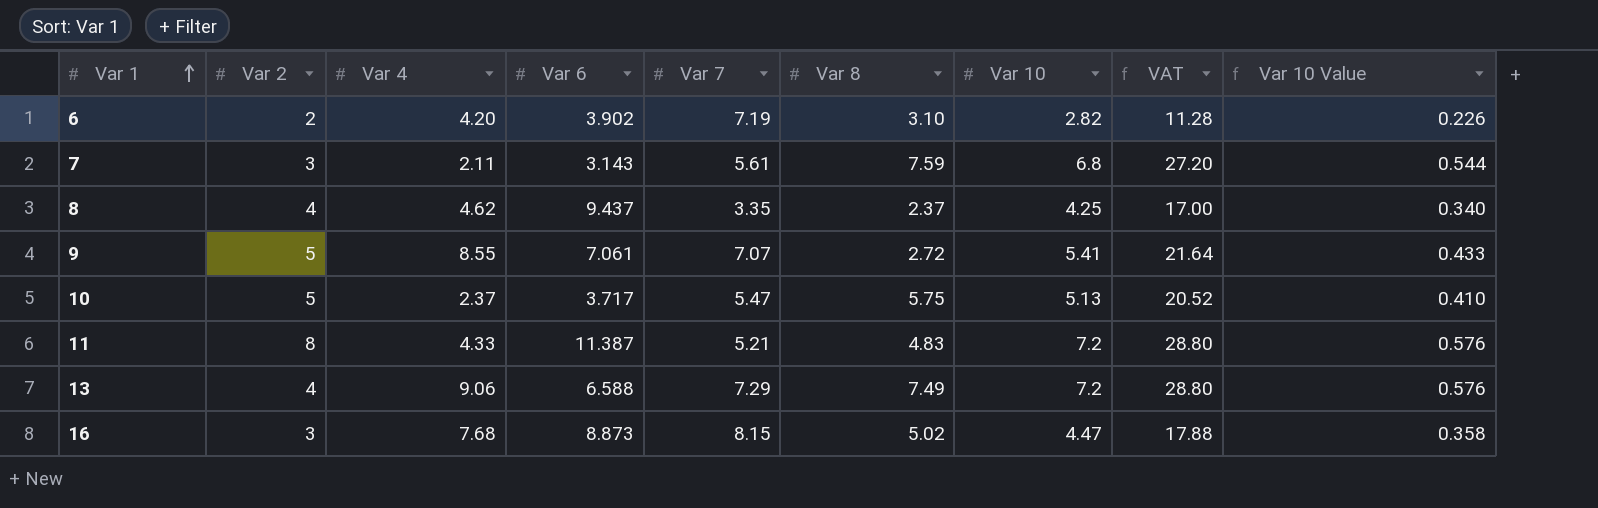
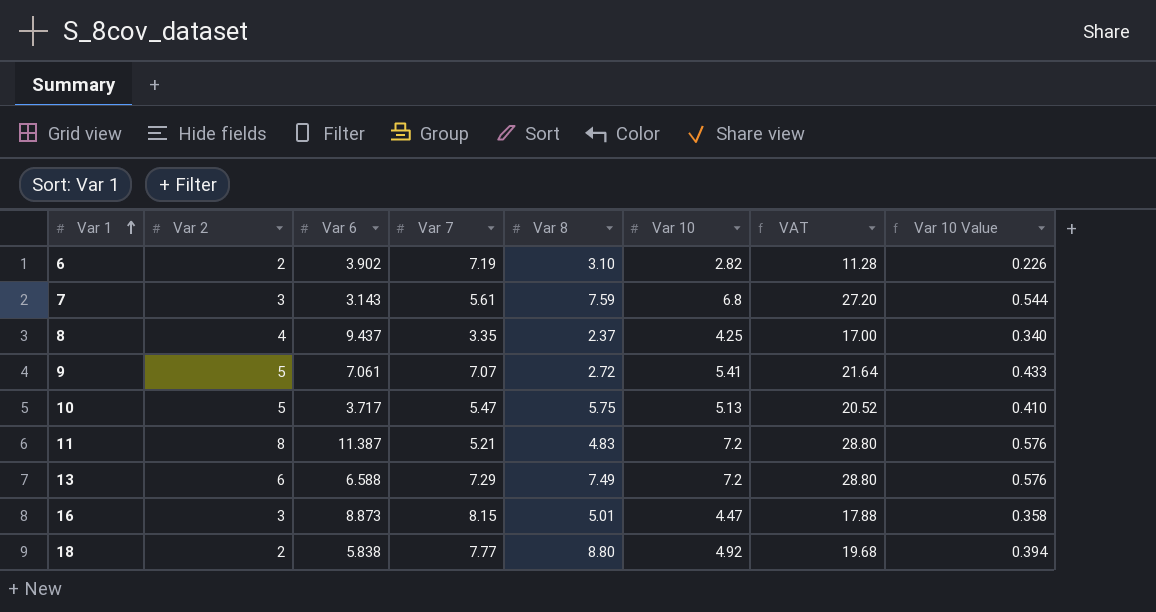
column Var 4 | position: 3 -> none
13 | Var 2: 4 -> 6
16 | Var 8: 5.02 -> 5.01
row 18: none -> 2 | 5.838 | 7.77 | 8.80 | 4.92 | 19.68 | 0.394

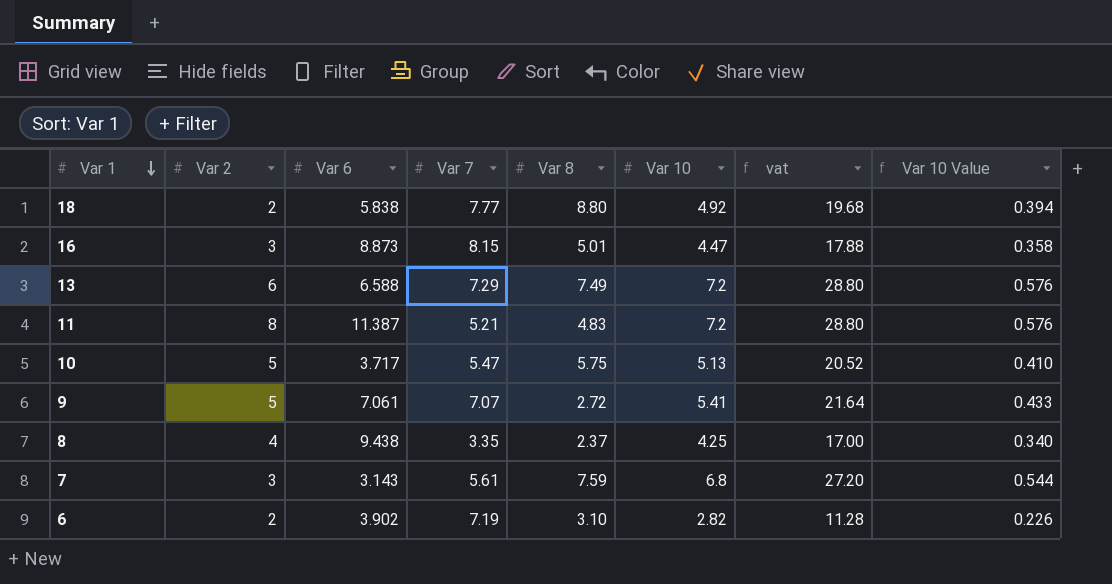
row order: Var 1 ascending -> Var 1 descending
column name: VAT -> vat
8 | Var 6: 9.437 -> 9.438

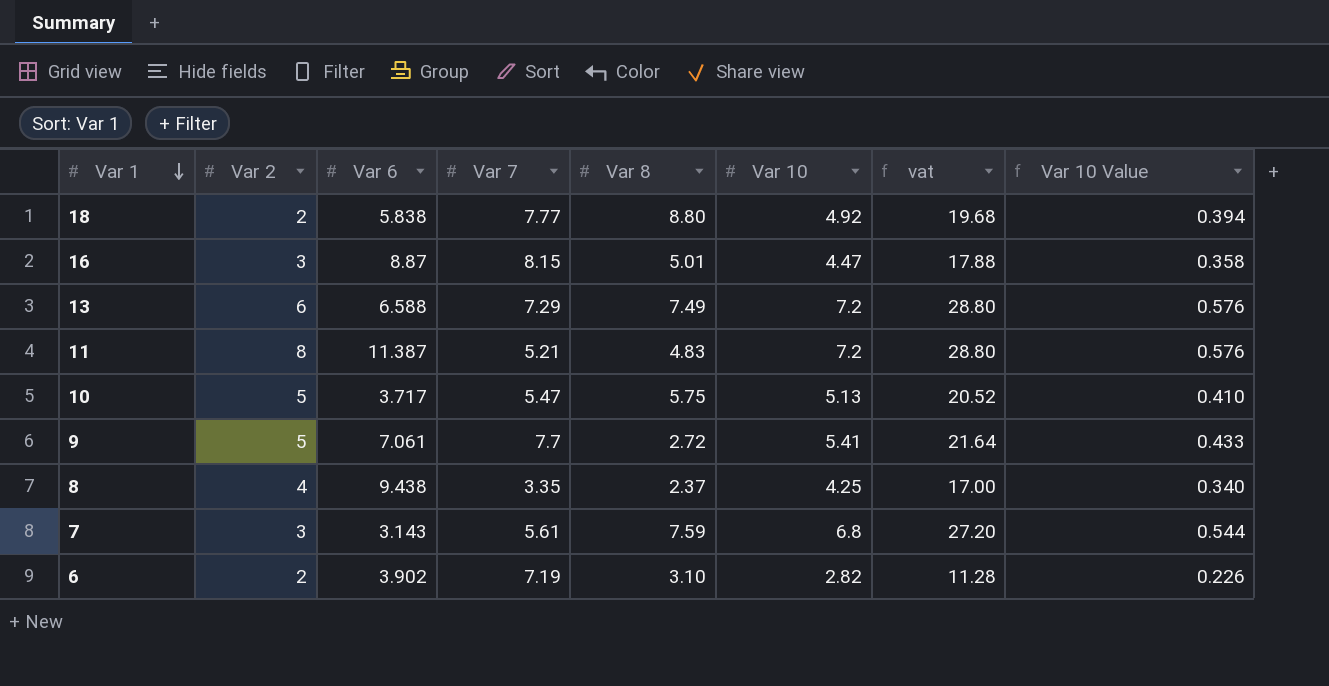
16 | Var 6: 8.873 -> 8.87
9 | Var 7: 7.07 -> 7.7

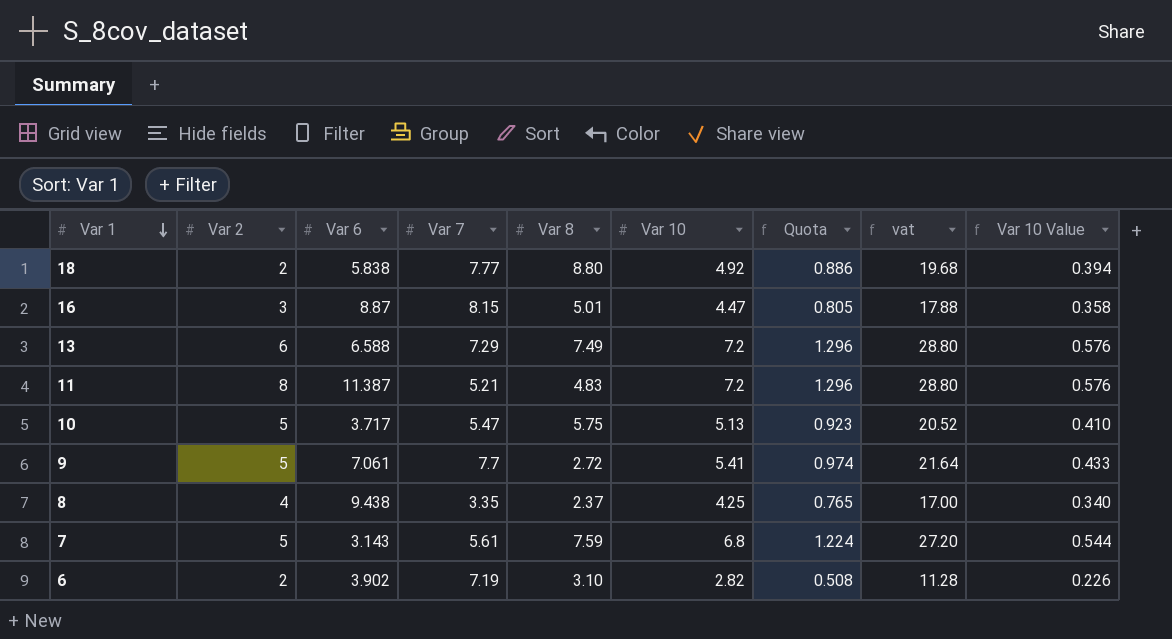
column Quota | formula: none -> [Var 10] * 0.18
7 | Var 2: 3 -> 5

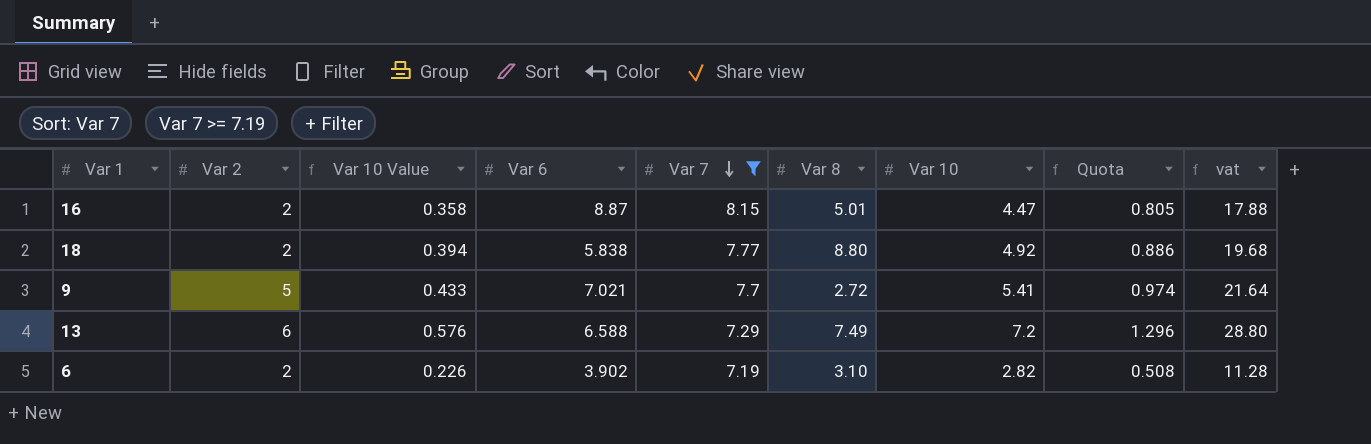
filter: none -> Var 7 >= 7.19
row order: Var 1 descending -> Var 7 descending
column Var 10 Value | position: 9 -> 3
16 | Var 2: 3 -> 2
9 | Var 6: 7.061 -> 7.021

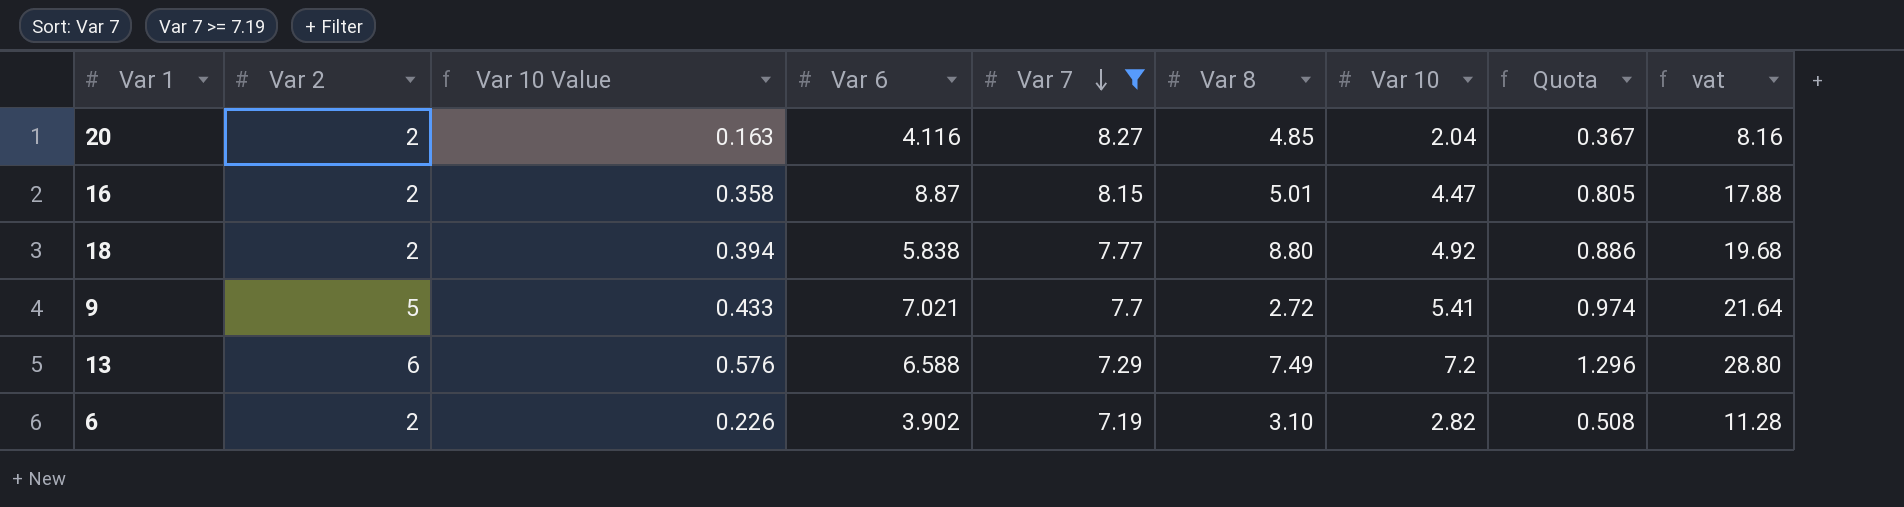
row 20: none -> 2 | 0.163 | 4.116 | 8.27 | 4.85 | 2.04 | 0.367 | 8.16

